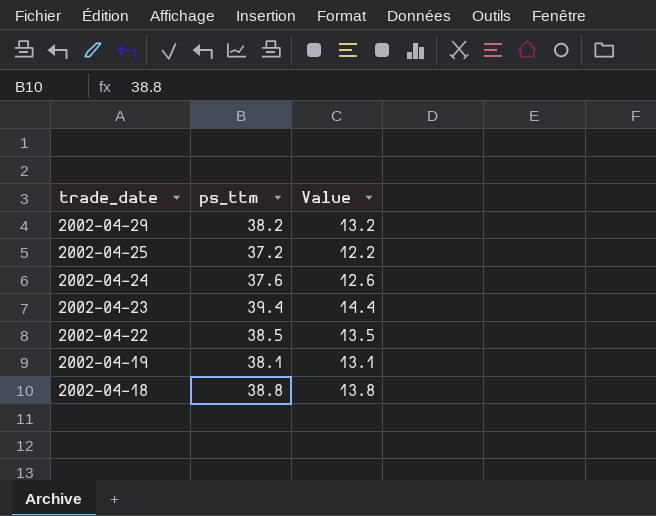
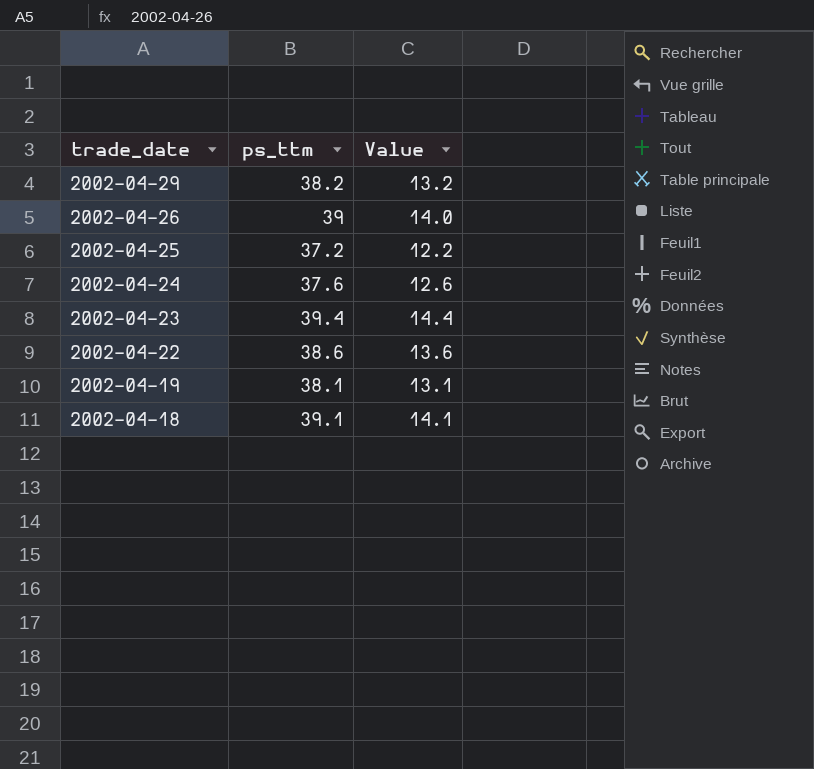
row 2002-04-26: none -> 39 | 14.0
2002-04-22 | ps_ttm: 38.5 -> 38.6
2002-04-22 | Value: 13.5 -> 13.6
2002-04-18 | ps_ttm: 38.8 -> 39.1
2002-04-18 | Value: 13.8 -> 14.1

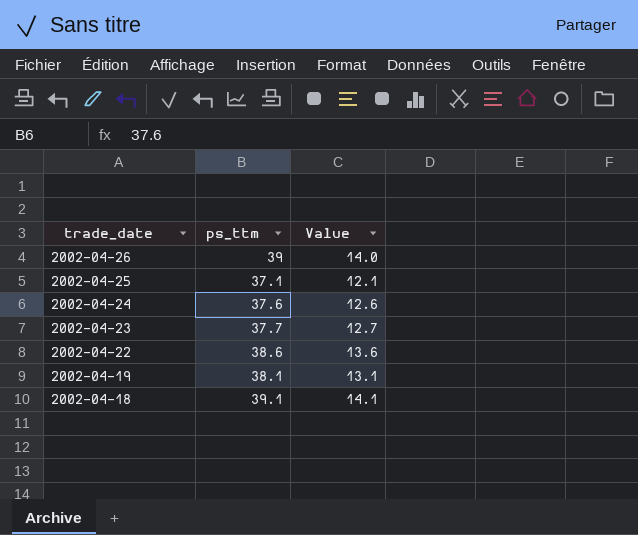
row 2002-04-29: 38.2 | 13.2 -> none
2002-04-25 | ps_ttm: 37.2 -> 37.1
2002-04-25 | Value: 12.2 -> 12.1
2002-04-23 | ps_ttm: 39.4 -> 37.7
2002-04-23 | Value: 14.4 -> 12.7

